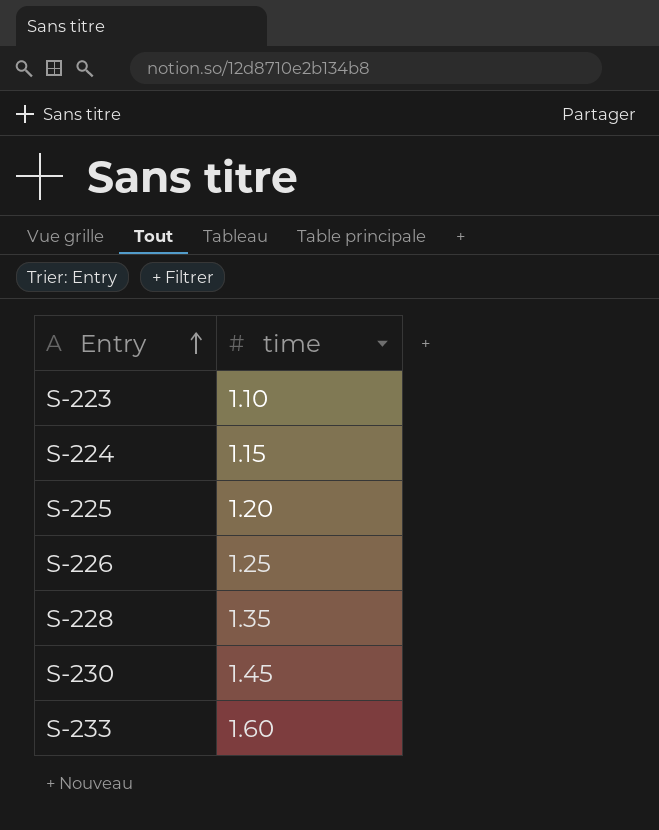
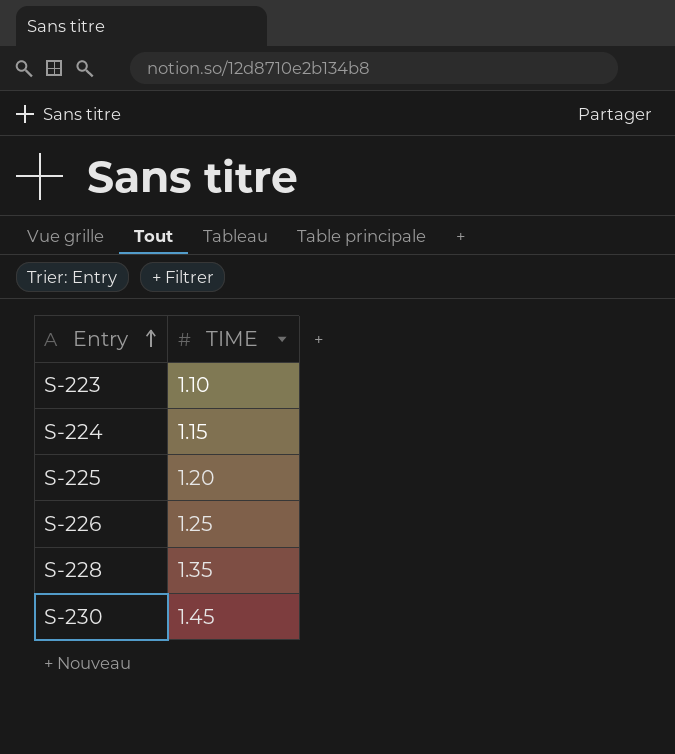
column name: time -> TIME
row S-233: 1.60 -> none

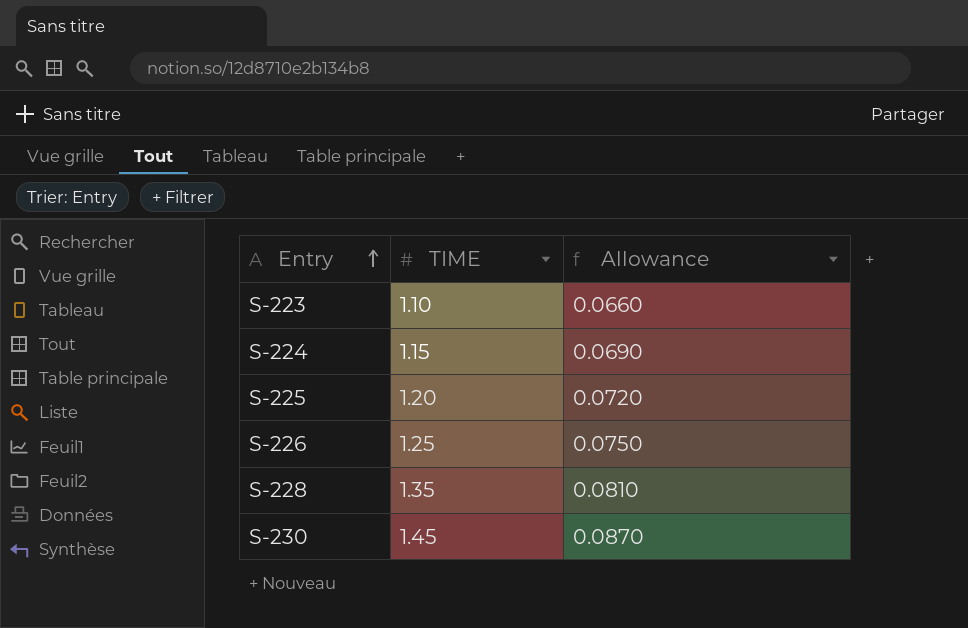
column Allowance | formula: none -> [TIME] * 0.06

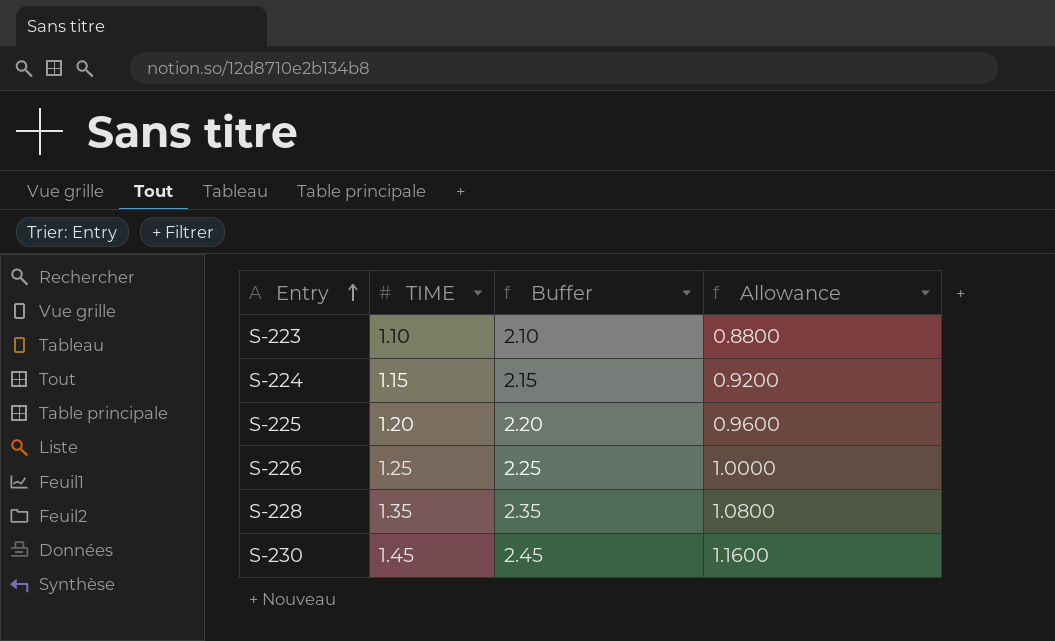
column Buffer | formula: none -> [TIME] + 1
column Allowance | formula: [TIME] * 0.06 -> [TIME] * 0.8

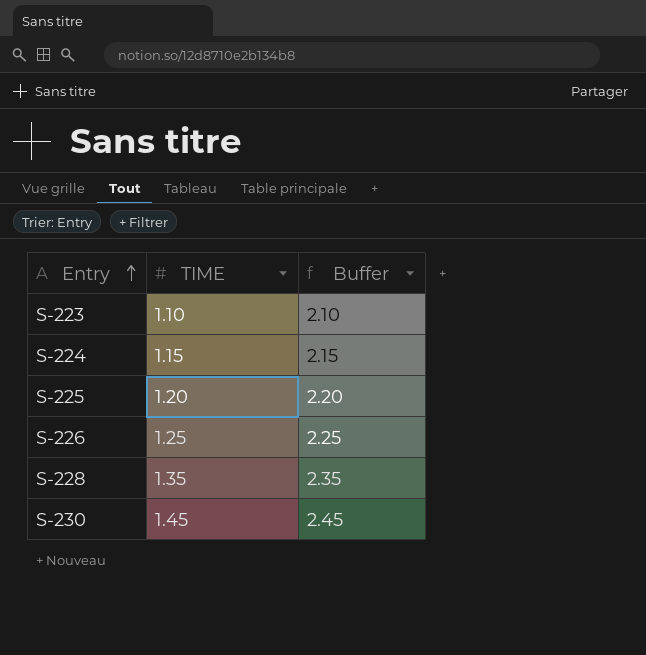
column Allowance | formula: [TIME] * 0.8 -> none

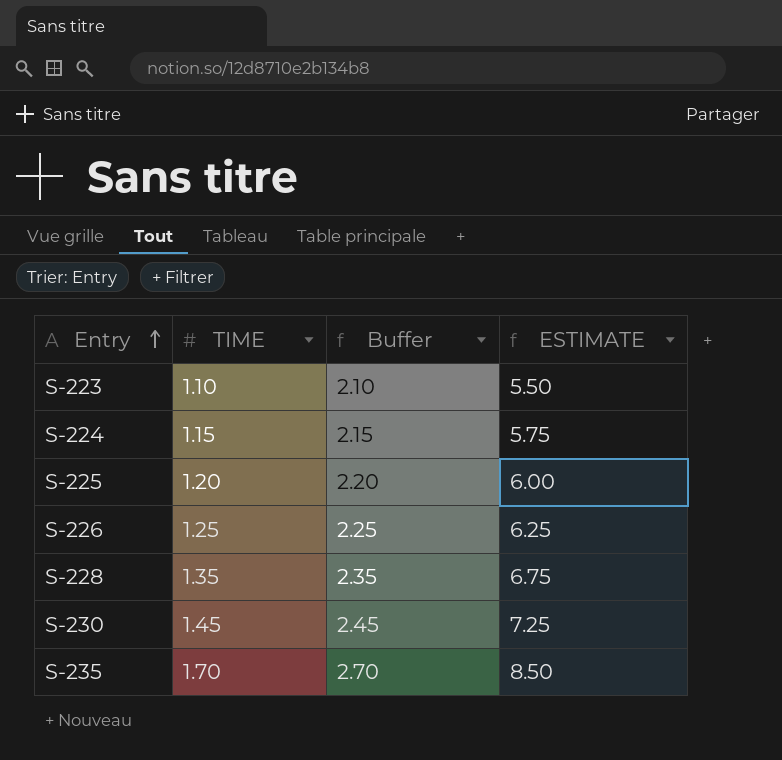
column ESTIMATE | formula: none -> [TIME] * 5
row S-235: none -> 1.70 | 2.70 | 8.50

